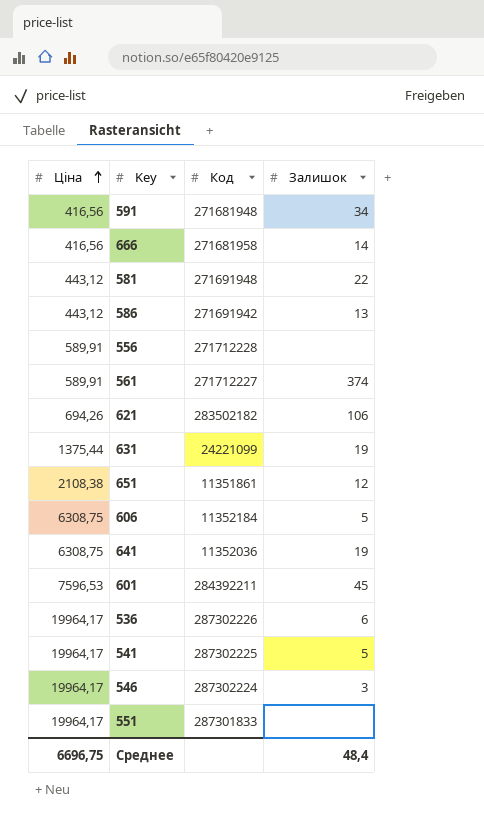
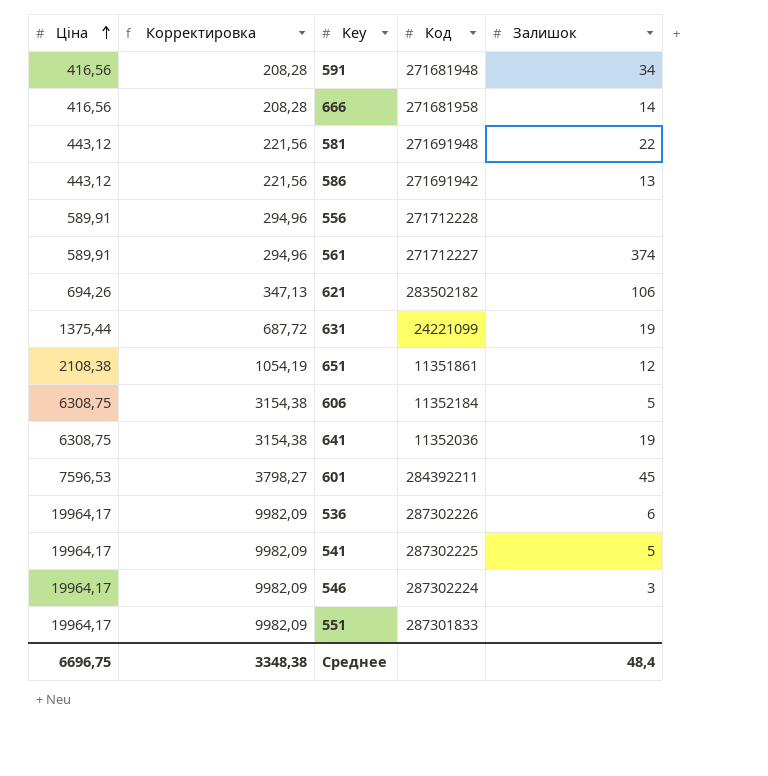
column Корректировка | formula: none -> [Ціна] * 0,5

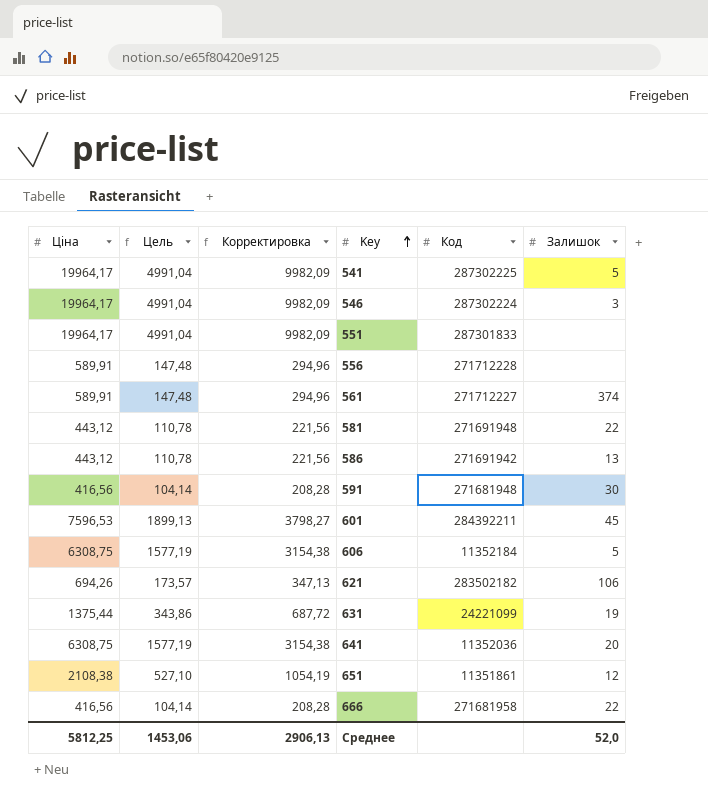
row order: Ціна ascending -> Key ascending
column Цель | formula: none -> [Ціна] * 0,25
row 536: 19964,17 | 9982,09 | 287302226 | 6 -> none
591 | Залишок: 34 -> 30
641 | Залишок: 19 -> 20
666 | Залишок: 14 -> 22
Среднее | Ціна: 6696,75 -> 5812,25
Среднее | Корректировка: 3348,38 -> 2906,13
Среднее | Залишок: 48,4 -> 52,0

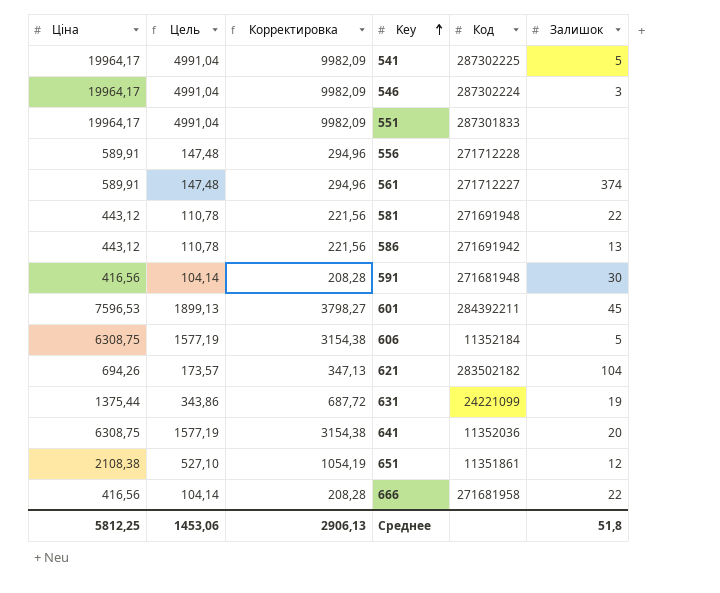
621 | Залишок: 106 -> 104
Среднее | Залишок: 52,0 -> 51,8

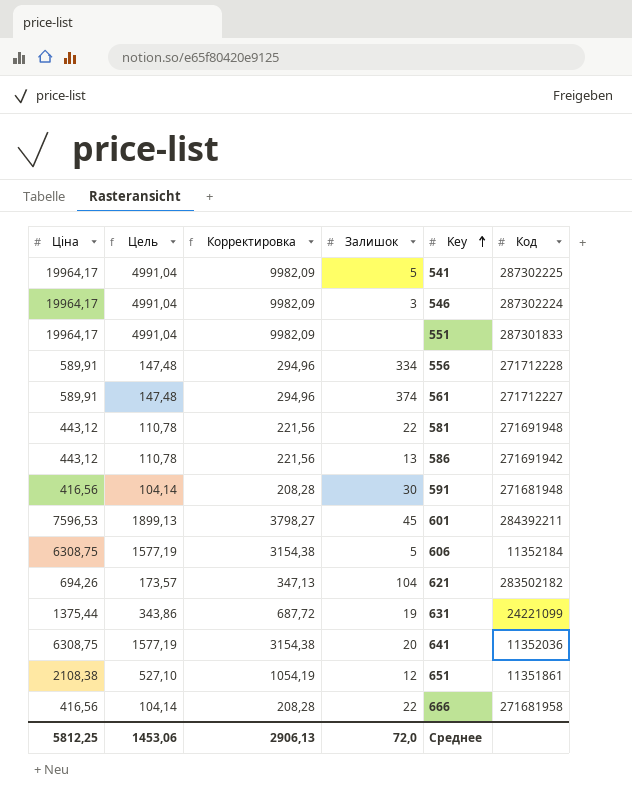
column Залишок | position: 6 -> 4
556 | Залишок: none -> 334
Среднее | Залишок: 51,8 -> 72,0

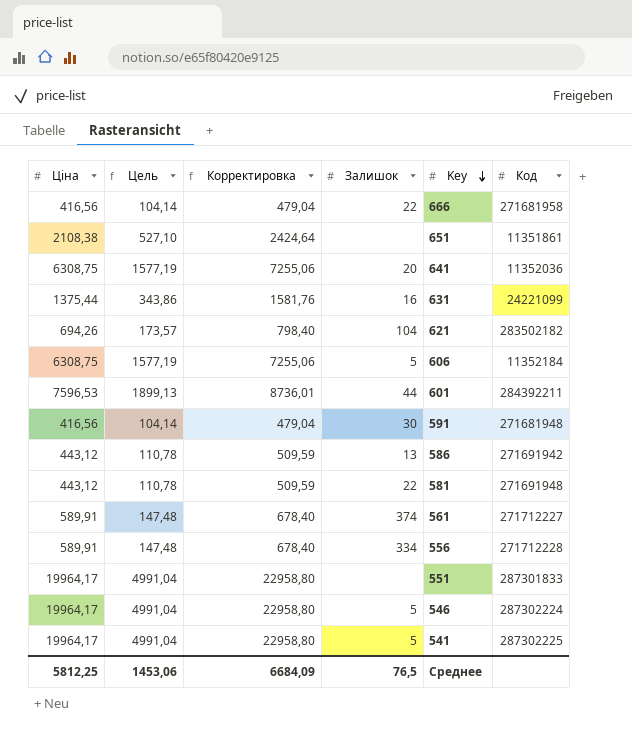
row order: Key ascending -> Key descending
column Корректировка | formula: [Ціна] * 0,5 -> [Ціна] * 1,15
651 | Залишок: 12 -> none
631 | Залишок: 19 -> 16
601 | Залишок: 45 -> 44
546 | Залишок: 3 -> 5
Среднее | Корректировка: 2906,13 -> 6684,09
Среднее | Залишок: 72,0 -> 76,5

